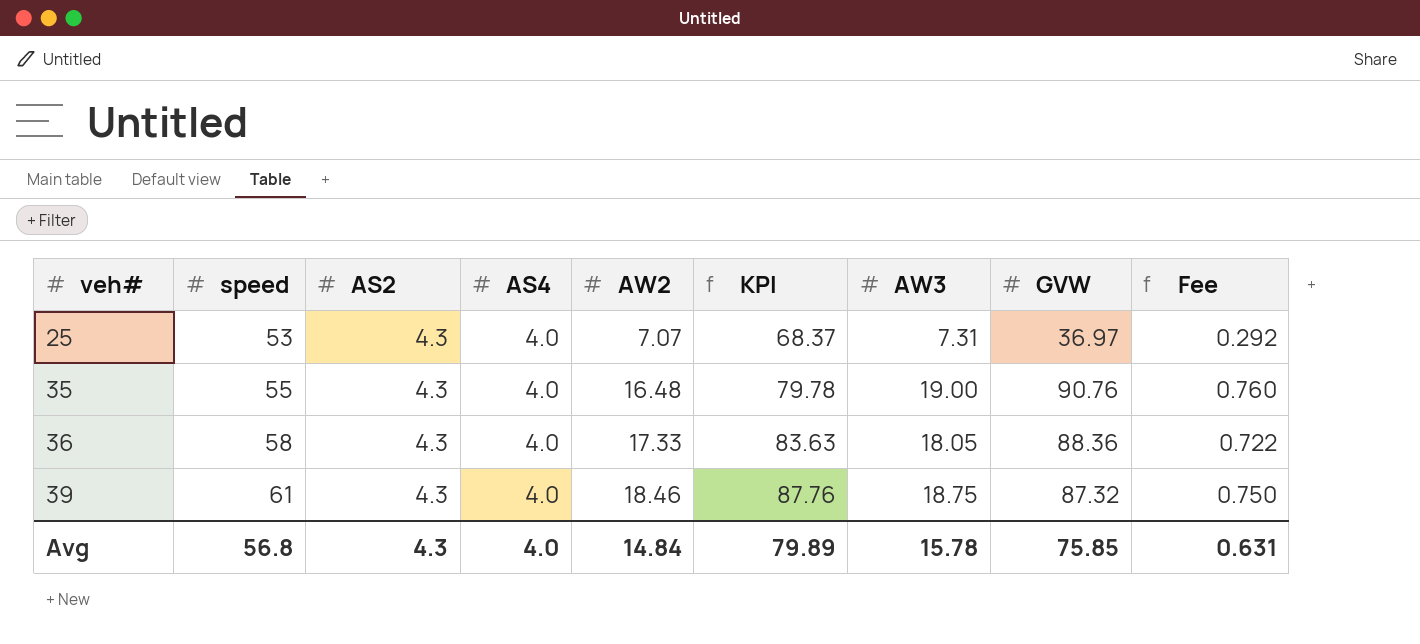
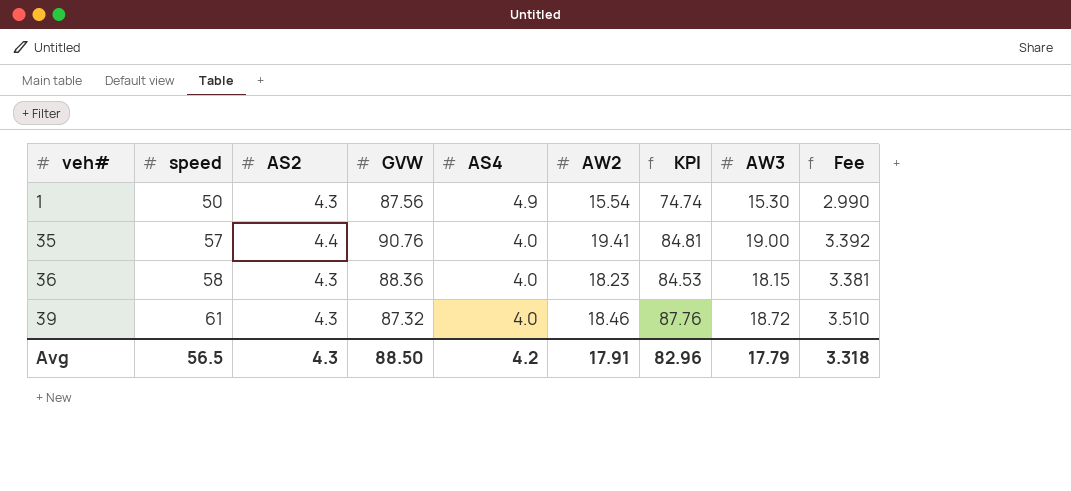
column GVW | position: 8 -> 4
column Fee | formula: [AW3] * 0.04 -> [KPI] * 0.04
row 25: 53 | 4.3 | 4.0 | 7.07 | 68.37 | 7.31 | 36.97 | 0.292 -> none
row 1: none -> 50 | 4.3 | 87.56 | 4.9 | 15.54 | 74.74 | 15.30 | 2.990
35 | speed: 55 -> 57
35 | AS2: 4.3 -> 4.4
35 | AW2: 16.48 -> 19.41
35 | KPI: 79.78 -> 84.81
36 | AW2: 17.33 -> 18.23
36 | KPI: 83.63 -> 84.53
36 | AW3: 18.05 -> 18.15
39 | AW3: 18.75 -> 18.72
Avg | speed: 56.8 -> 56.5
Avg | GVW: 75.85 -> 88.50
Avg | AS4: 4.0 -> 4.2
Avg | AW2: 14.84 -> 17.91
Avg | KPI: 79.89 -> 82.96
Avg | AW3: 15.78 -> 17.79
Avg | Fee: 0.631 -> 3.318

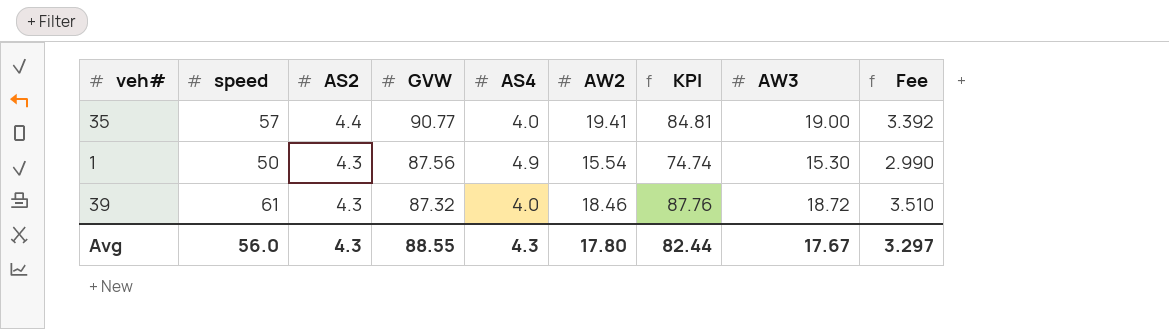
row order: veh# ascending -> AS2 descending
row 36: 58 | 4.3 | 88.36 | 4.0 | 18.23 | 84.53 | 18.15 | 3.381 -> none
35 | GVW: 90.76 -> 90.77
Avg | speed: 56.5 -> 56.0
Avg | GVW: 88.50 -> 88.55
Avg | AS4: 4.2 -> 4.3
Avg | AW2: 17.91 -> 17.80
Avg | KPI: 82.96 -> 82.44
Avg | AW3: 17.79 -> 17.67
Avg | Fee: 3.318 -> 3.297

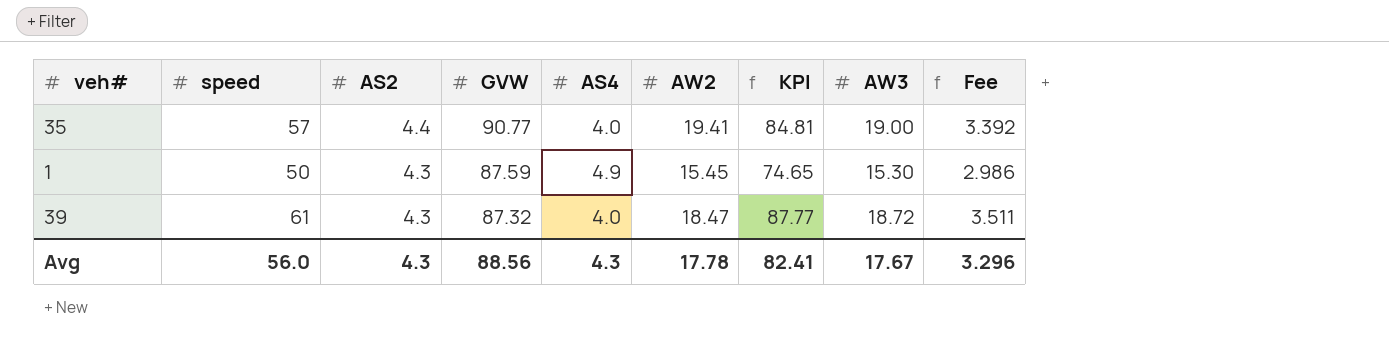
1 | GVW: 87.56 -> 87.59
1 | AW2: 15.54 -> 15.45
1 | KPI: 74.74 -> 74.65
1 | Fee: 2.990 -> 2.986
39 | AW2: 18.46 -> 18.47
39 | KPI: 87.76 -> 87.77
39 | Fee: 3.510 -> 3.511
Avg | GVW: 88.55 -> 88.56
Avg | AW2: 17.80 -> 17.78
Avg | KPI: 82.44 -> 82.41
Avg | Fee: 3.297 -> 3.296

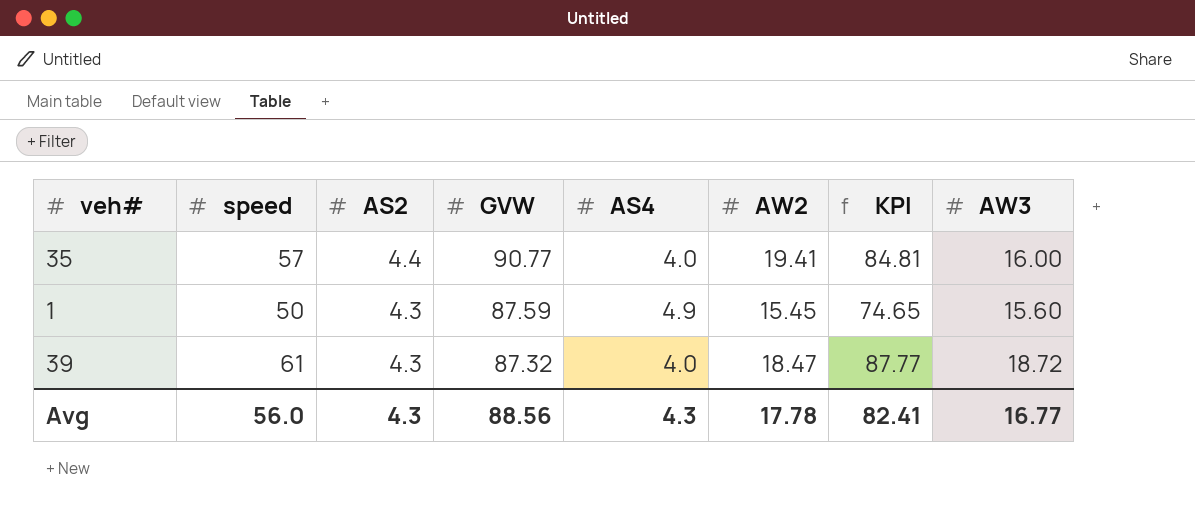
column Fee | formula: [KPI] * 0.04 -> none
35 | AW3: 19.00 -> 16.00
1 | AW3: 15.30 -> 15.60
Avg | AW3: 17.67 -> 16.77

